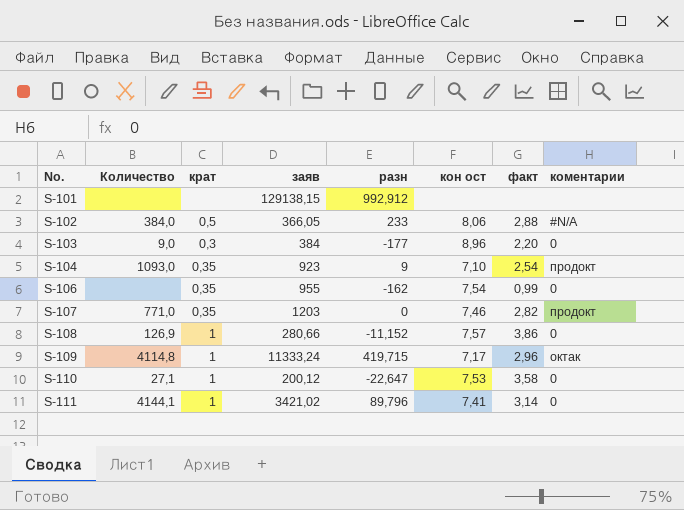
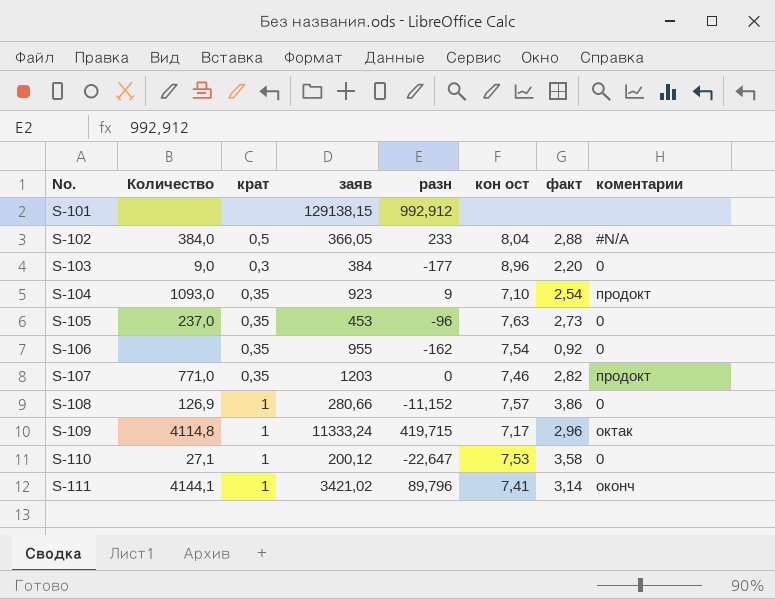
S-102 | кон ост: 8,06 -> 8,04
row S-105: none -> 237,0 | 0,35 | 453 | -96 | 7,63 | 2,73 | 0
S-106 | факт: 0,99 -> 0,92
S-111 | коментарии: 0 -> оконч

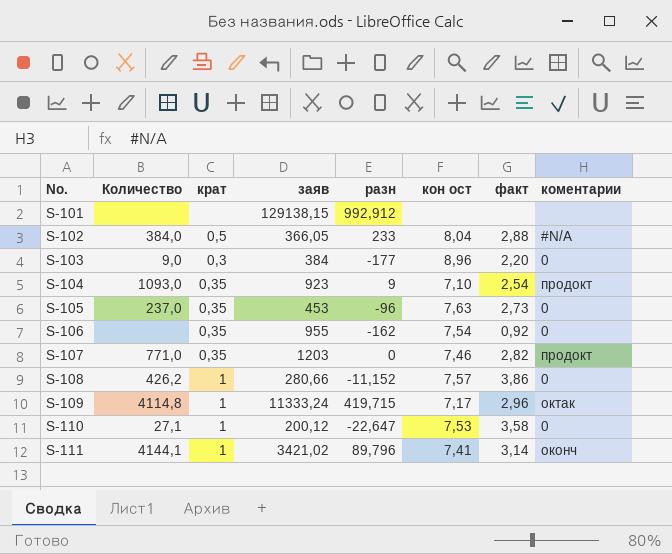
S-108 | Количество: 126,9 -> 426,2

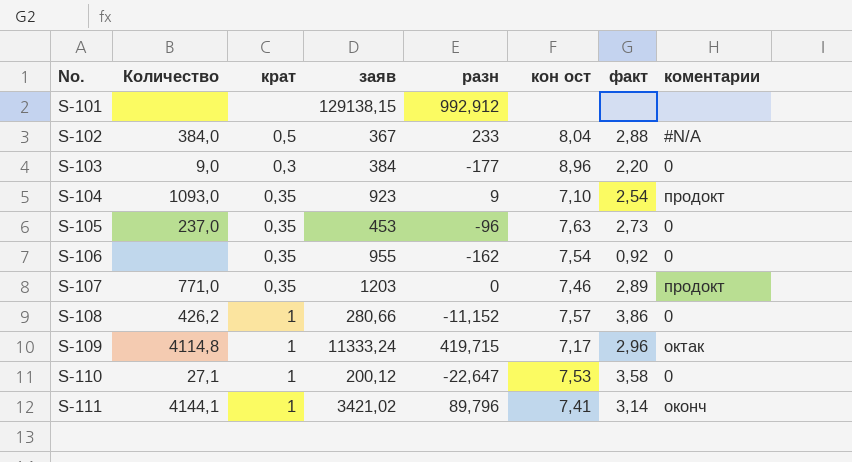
S-102 | заяв: 366,05 -> 367
S-107 | факт: 2,82 -> 2,89

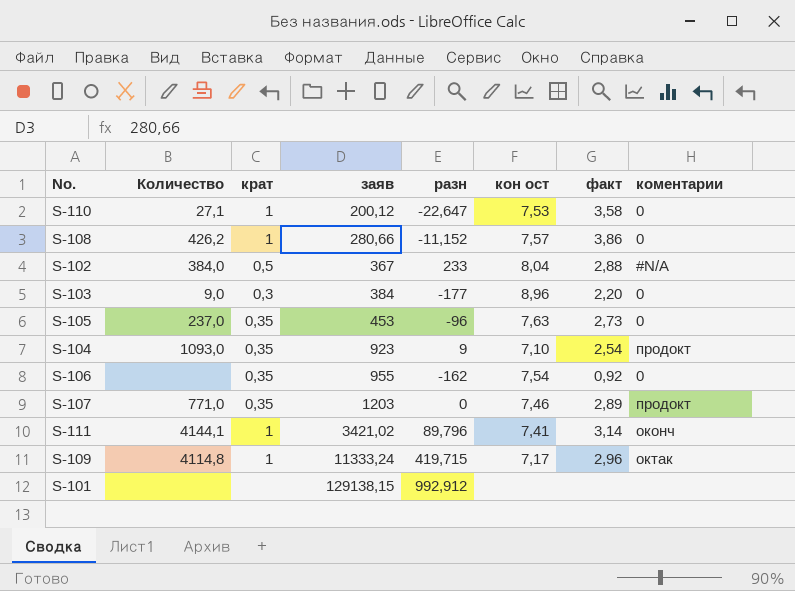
row order: No. ascending -> заяв ascending

